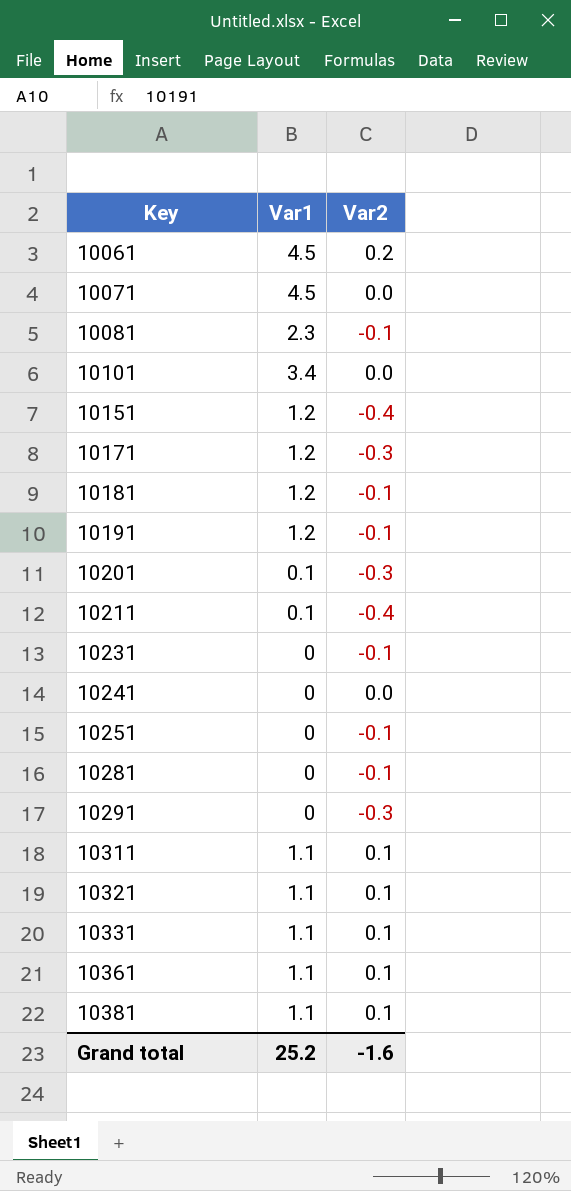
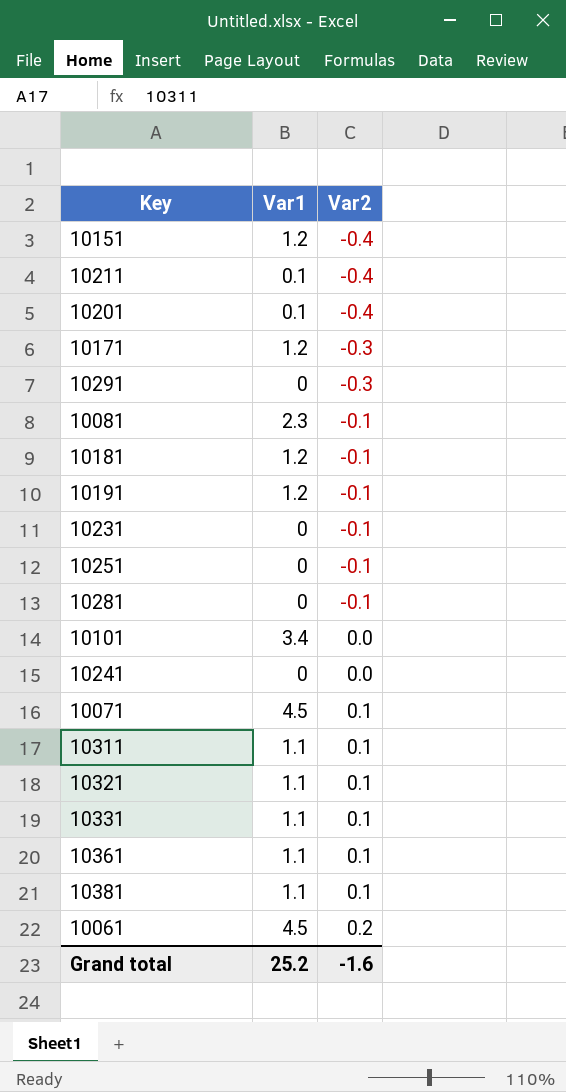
row order: Key ascending -> Var2 ascending
10201 | Var2: -0.3 -> -0.4
10071 | Var2: 0.0 -> 0.1

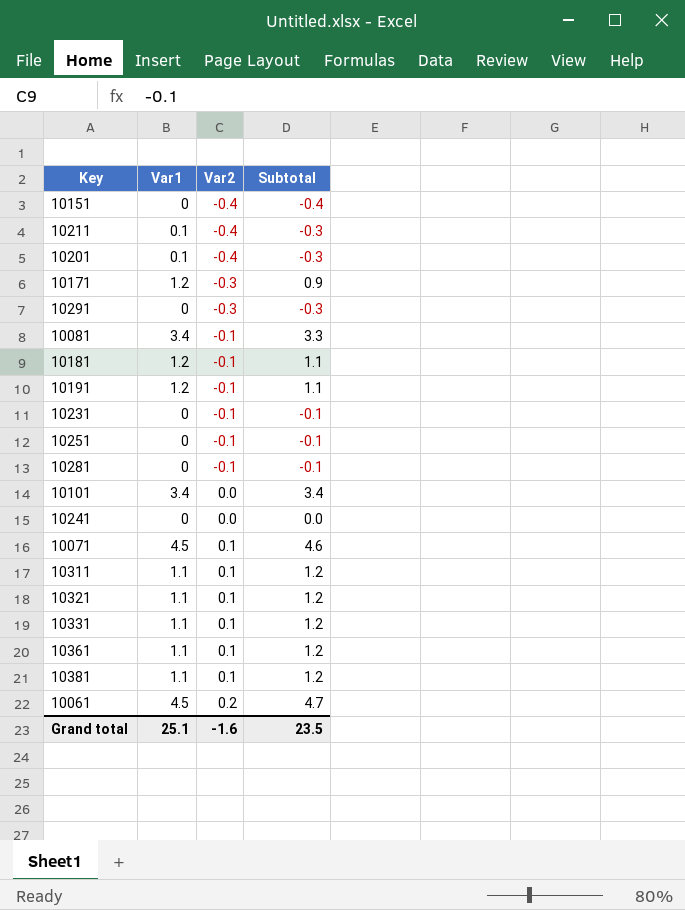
column Subtotal | formula: none -> [Var1] + [Var2]
10151 | Var1: 1.2 -> 0
10081 | Var1: 2.3 -> 3.4
Grand total | Var1: 25.2 -> 25.1

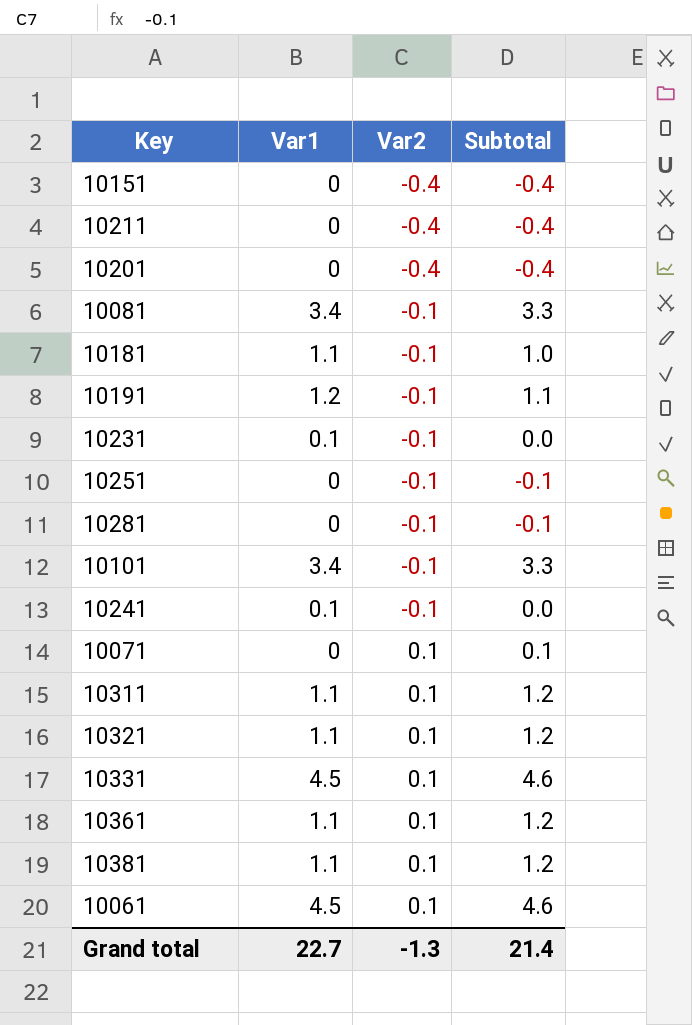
row 10171: 1.2 | -0.3 | 0.9 -> none
row 10291: 0 | -0.3 | -0.3 -> none
10211 | Var1: 0.1 -> 0
10211 | Subtotal: -0.3 -> -0.4
10201 | Var1: 0.1 -> 0
10201 | Subtotal: -0.3 -> -0.4
10181 | Var1: 1.2 -> 1.1
10181 | Subtotal: 1.1 -> 1.0
10231 | Var1: 0 -> 0.1
10231 | Subtotal: -0.1 -> 0.0
10101 | Var2: 0.0 -> -0.1
10101 | Subtotal: 3.4 -> 3.3
10241 | Var1: 0 -> 0.1
10241 | Var2: 0.0 -> -0.1
10071 | Var1: 4.5 -> 0
10071 | Subtotal: 4.6 -> 0.1
10331 | Var1: 1.1 -> 4.5
10331 | Subtotal: 1.2 -> 4.6
10061 | Var2: 0.2 -> 0.1
10061 | Subtotal: 4.7 -> 4.6
Grand total | Var1: 25.1 -> 22.7
Grand total | Var2: -1.6 -> -1.3
Grand total | Subtotal: 23.5 -> 21.4

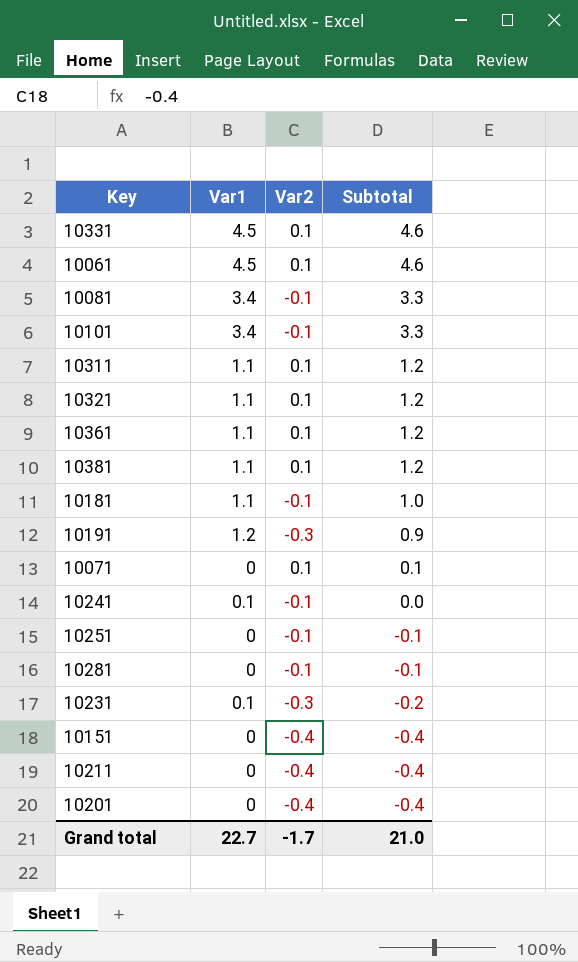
row order: Var2 ascending -> Subtotal descending
10191 | Var2: -0.1 -> -0.3
10191 | Subtotal: 1.1 -> 0.9
10231 | Var2: -0.1 -> -0.3
10231 | Subtotal: 0.0 -> -0.2
Grand total | Var2: -1.3 -> -1.7
Grand total | Subtotal: 21.4 -> 21.0

